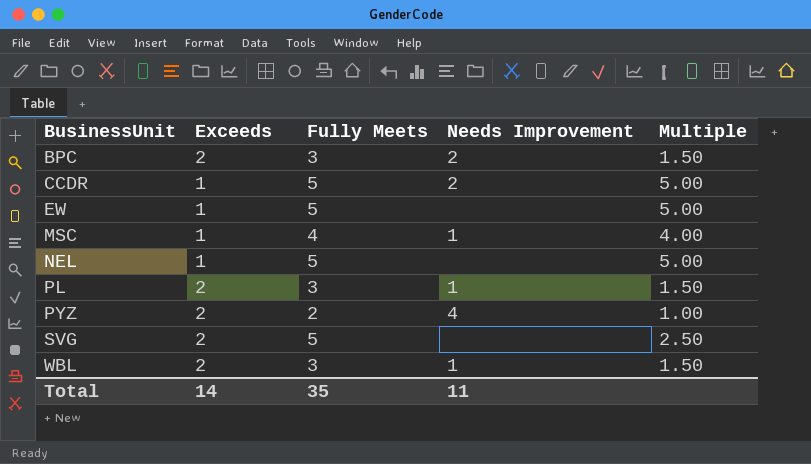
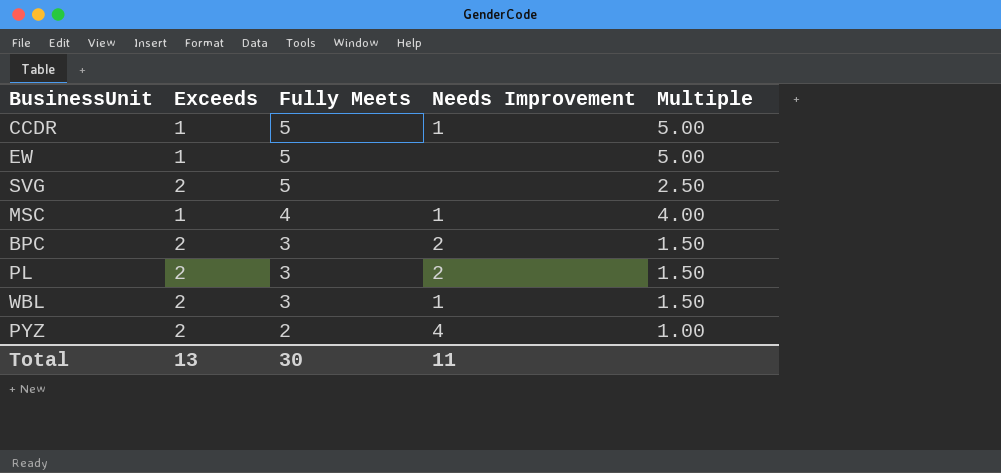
row order: BusinessUnit ascending -> Fully Meets descending
row NEL: 1 | 5 | none | 5.00 -> none
CCDR | Needs Improvement: 2 -> 1
PL | Needs Improvement: 1 -> 2
Total | Exceeds: 14 -> 13
Total | Fully Meets: 35 -> 30

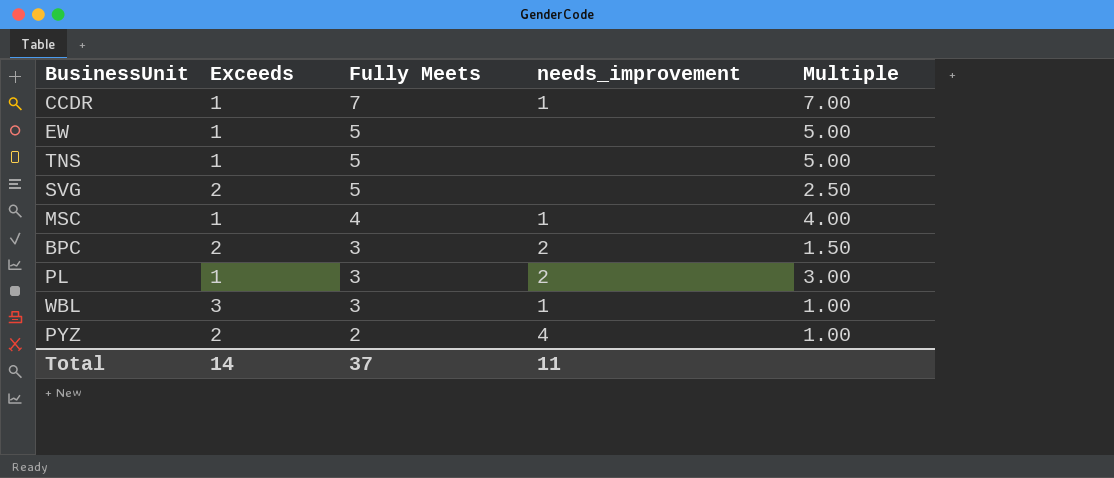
column name: Needs Improvement -> needs_improvement
CCDR | Fully Meets: 5 -> 7
CCDR | Multiple: 5.00 -> 7.00
row TNS: none -> 1 | 5 | none | 5.00
PL | Exceeds: 2 -> 1
PL | Multiple: 1.50 -> 3.00
WBL | Exceeds: 2 -> 3
WBL | Multiple: 1.50 -> 1.00
Total | Exceeds: 13 -> 14
Total | Fully Meets: 30 -> 37

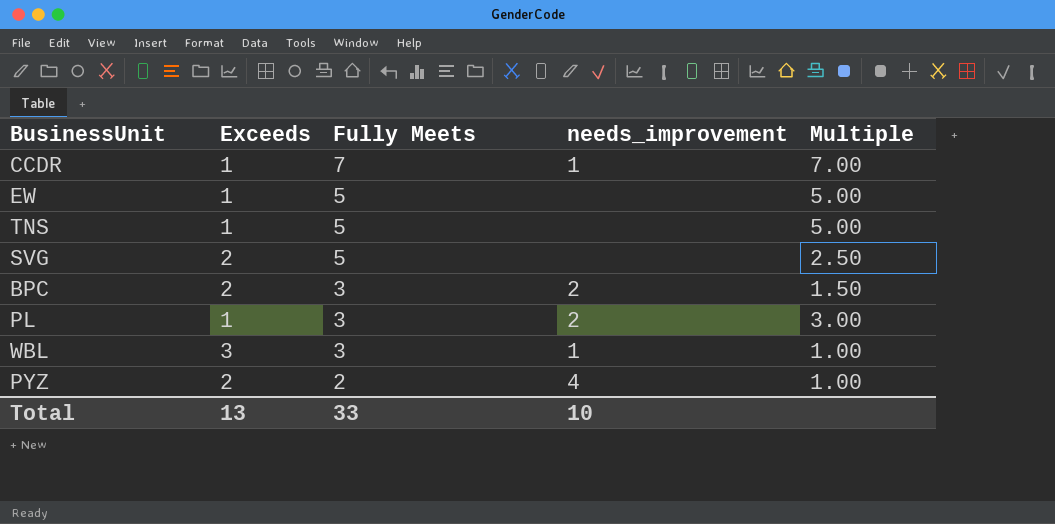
row MSC: 1 | 4 | 1 | 4.00 -> none
Total | Exceeds: 14 -> 13
Total | Fully Meets: 37 -> 33
Total | needs_improvement: 11 -> 10

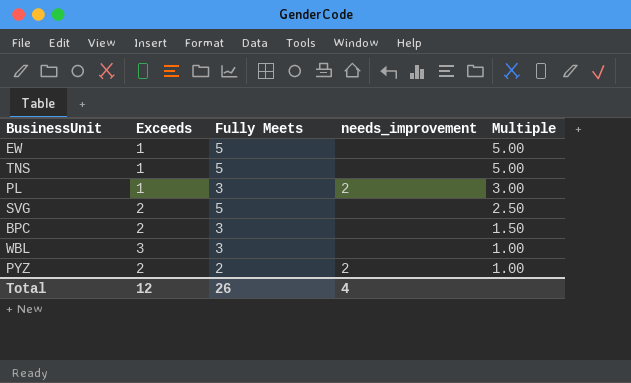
row order: Fully Meets descending -> Multiple descending
row CCDR: 1 | 7 | 1 | 7.00 -> none
BPC | needs_improvement: 2 -> none
WBL | needs_improvement: 1 -> none
PYZ | needs_improvement: 4 -> 2
Total | Exceeds: 13 -> 12
Total | Fully Meets: 33 -> 26
Total | needs_improvement: 10 -> 4

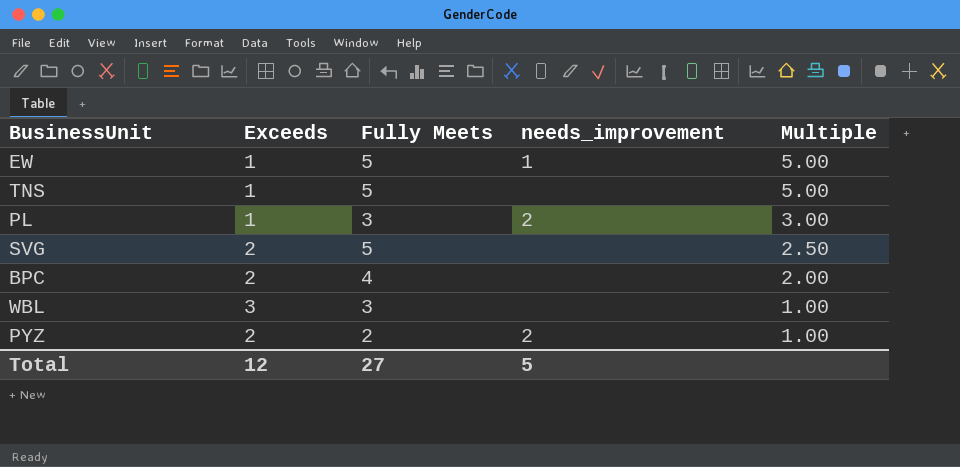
EW | needs_improvement: none -> 1
BPC | Fully Meets: 3 -> 4
BPC | Multiple: 1.50 -> 2.00
Total | Fully Meets: 26 -> 27
Total | needs_improvement: 4 -> 5

